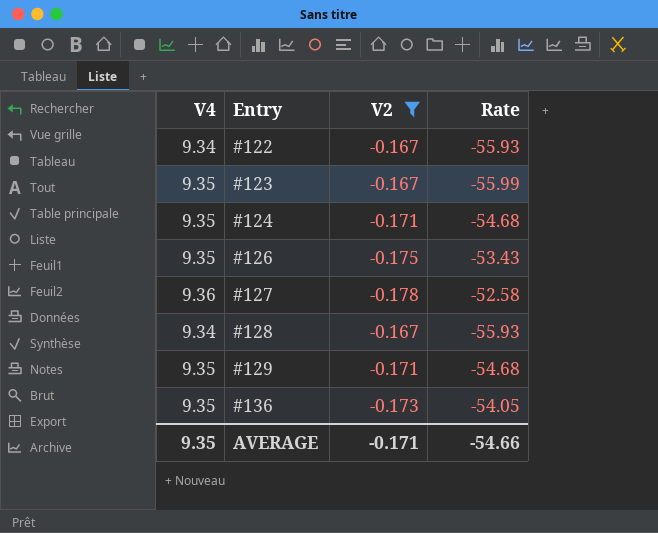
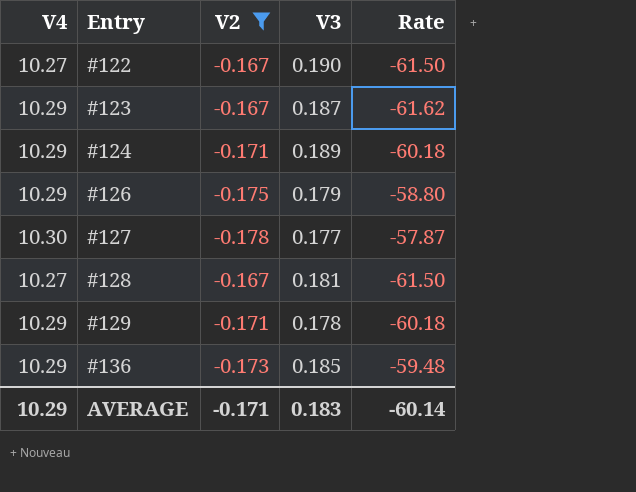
column V3 | position: none -> 4
#122 | V4: 9.34 -> 10.27
#122 | Rate: -55.93 -> -61.50
#123 | V4: 9.35 -> 10.29
#123 | Rate: -55.99 -> -61.62
#124 | V4: 9.35 -> 10.29
#124 | Rate: -54.68 -> -60.18
#126 | V4: 9.35 -> 10.29
#126 | Rate: -53.43 -> -58.80
#127 | V4: 9.36 -> 10.30
#127 | Rate: -52.58 -> -57.87
#128 | V4: 9.34 -> 10.27
#128 | Rate: -55.93 -> -61.50
#129 | V4: 9.35 -> 10.29
#129 | Rate: -54.68 -> -60.18
#136 | V4: 9.35 -> 10.29
#136 | Rate: -54.05 -> -59.48
AVERAGE | V4: 9.35 -> 10.29
AVERAGE | Rate: -54.66 -> -60.14

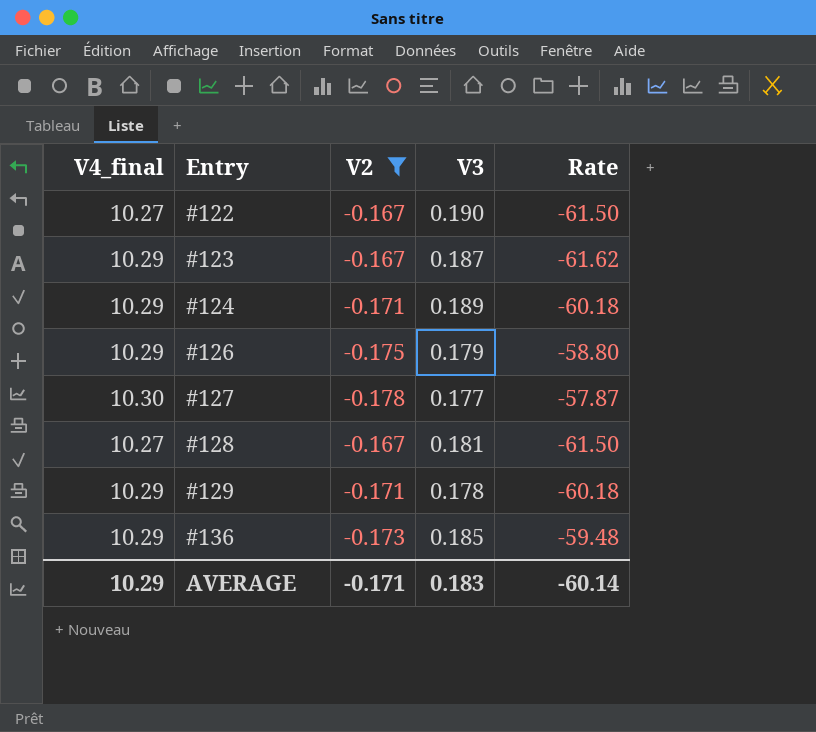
column name: V4 -> V4_final

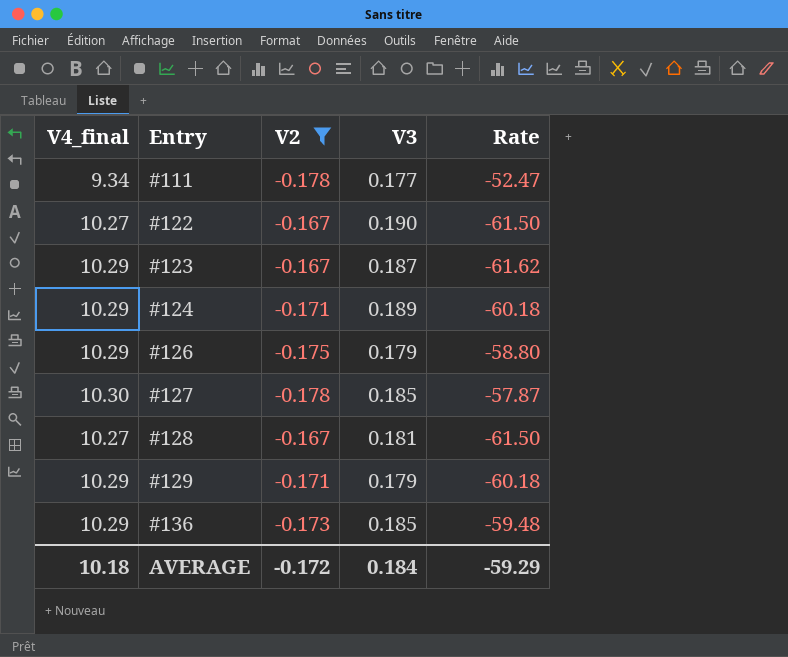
row #111: none -> 9.34 | -0.178 | 0.177 | -52.47
#127 | V3: 0.177 -> 0.185
#129 | V3: 0.178 -> 0.179
AVERAGE | V4_final: 10.29 -> 10.18
AVERAGE | V2: -0.171 -> -0.172
AVERAGE | V3: 0.183 -> 0.184
AVERAGE | Rate: -60.14 -> -59.29

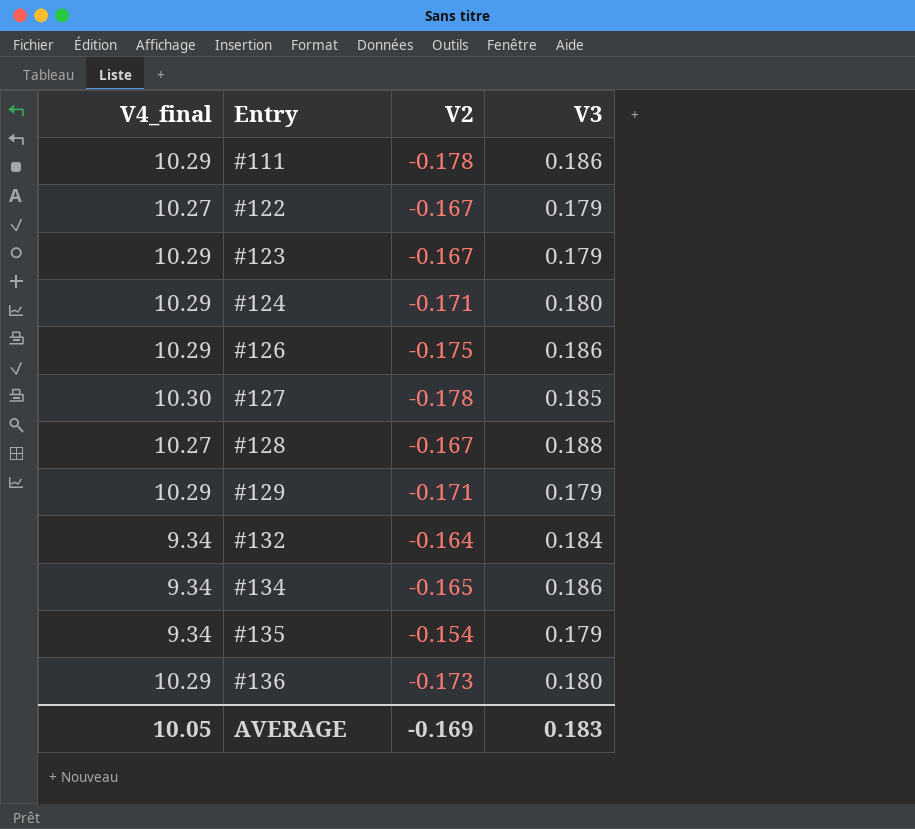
filter: V2 <= -0.167 -> none
column Rate | formula: [V4_final] / [V2] -> none
#111 | V4_final: 9.34 -> 10.29
#111 | V3: 0.177 -> 0.186
#122 | V3: 0.190 -> 0.179
#123 | V3: 0.187 -> 0.179
#124 | V3: 0.189 -> 0.180
#126 | V3: 0.179 -> 0.186
#128 | V3: 0.181 -> 0.188
#136 | V3: 0.185 -> 0.180
AVERAGE | V4_final: 10.18 -> 10.05
AVERAGE | V2: -0.172 -> -0.169
AVERAGE | V3: 0.184 -> 0.183

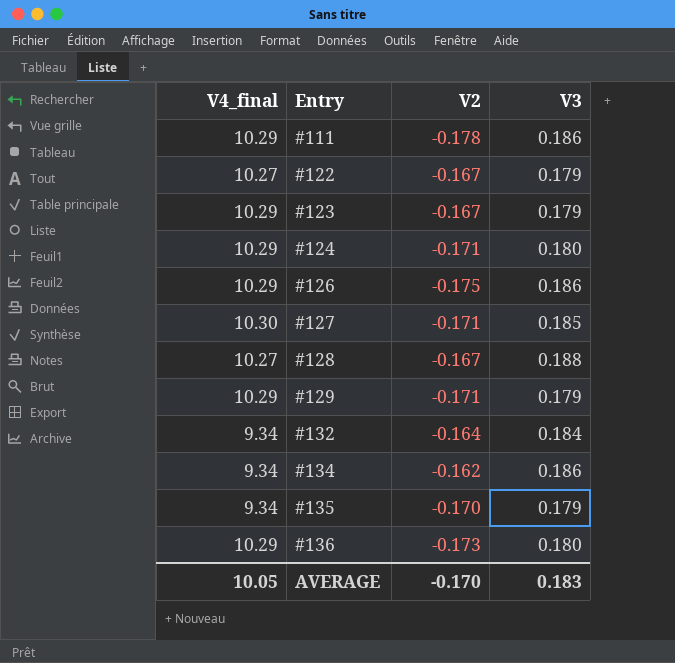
#127 | V2: -0.178 -> -0.171
#134 | V2: -0.165 -> -0.162
#135 | V2: -0.154 -> -0.170
AVERAGE | V2: -0.169 -> -0.170

